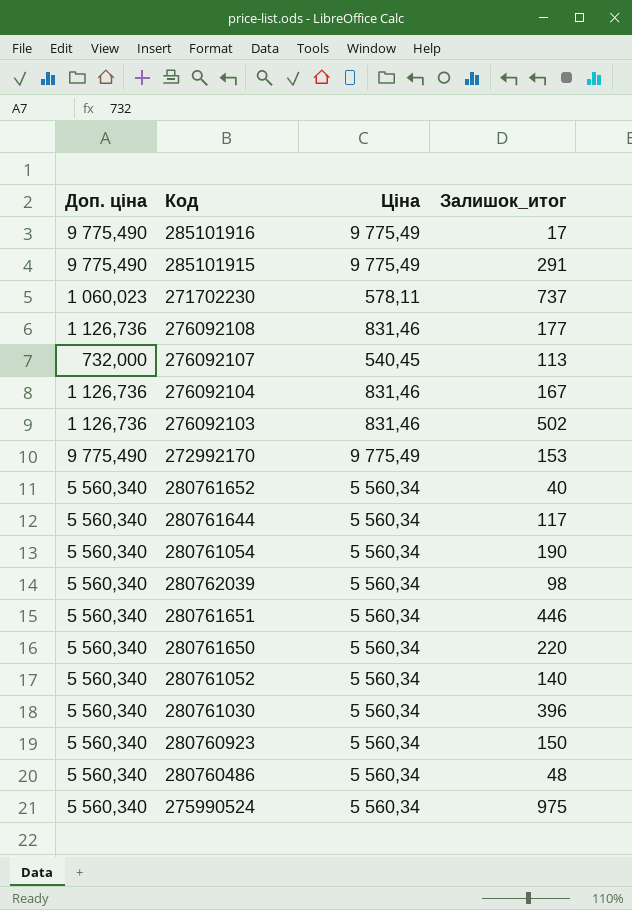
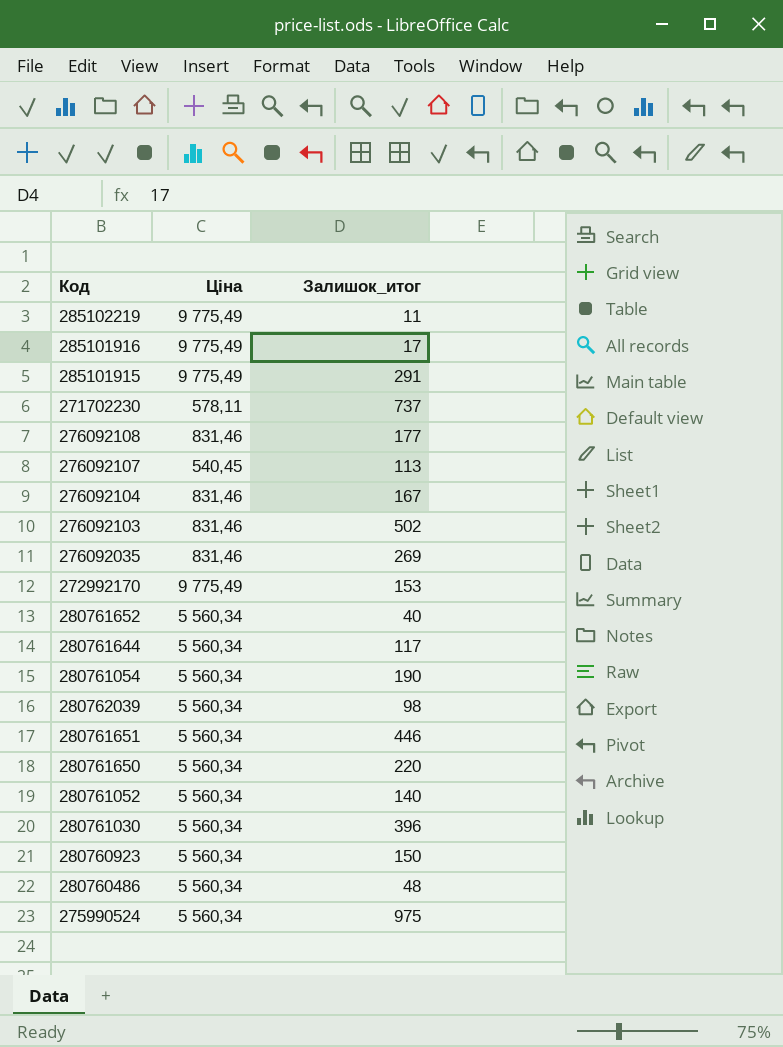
column Доп. ціна | position: 1 -> none
row 285102219: none -> 9 775,49 | 11
row 276092035: none -> 831,46 | 269

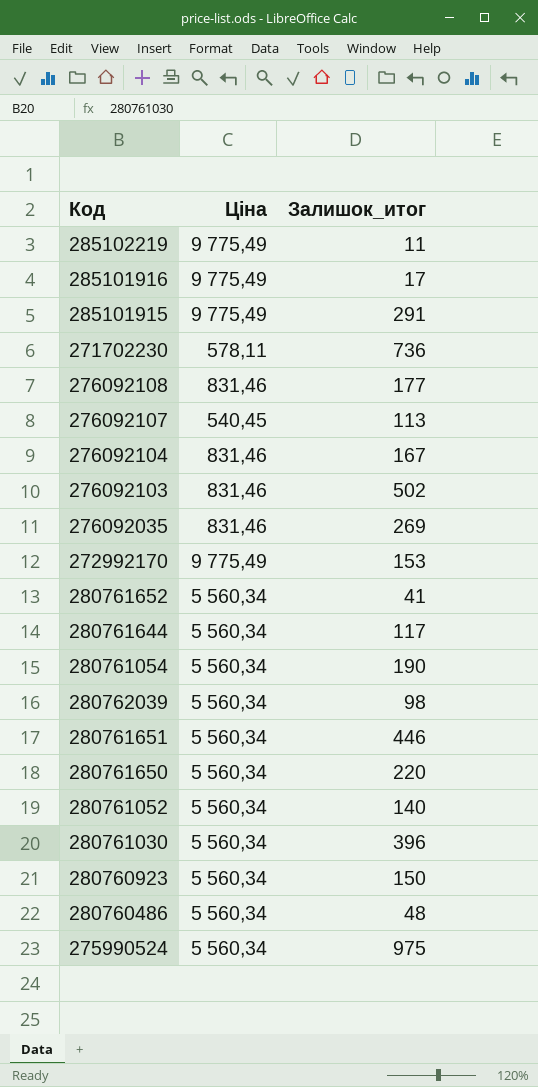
271702230 | Залишок_итог: 737 -> 736
280761652 | Залишок_итог: 40 -> 41

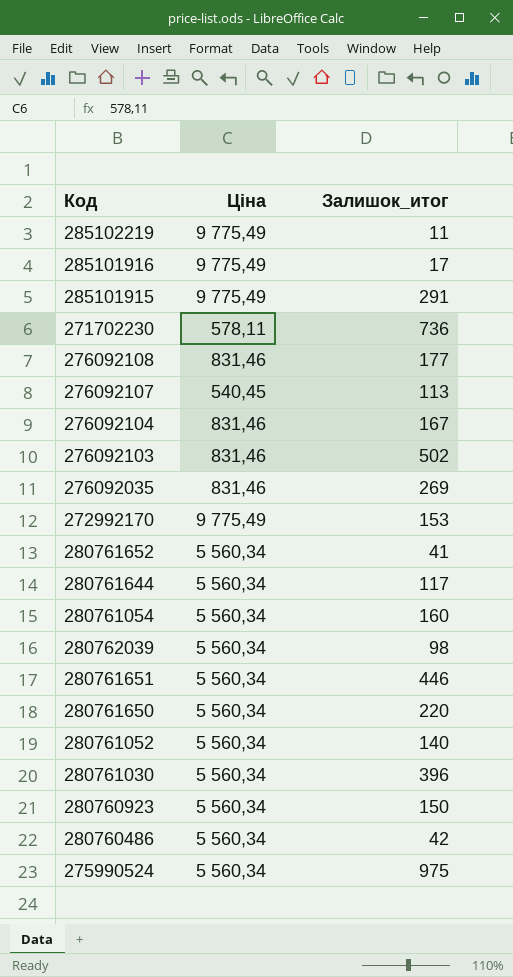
280761054 | Залишок_итог: 190 -> 160
280760486 | Залишок_итог: 48 -> 42

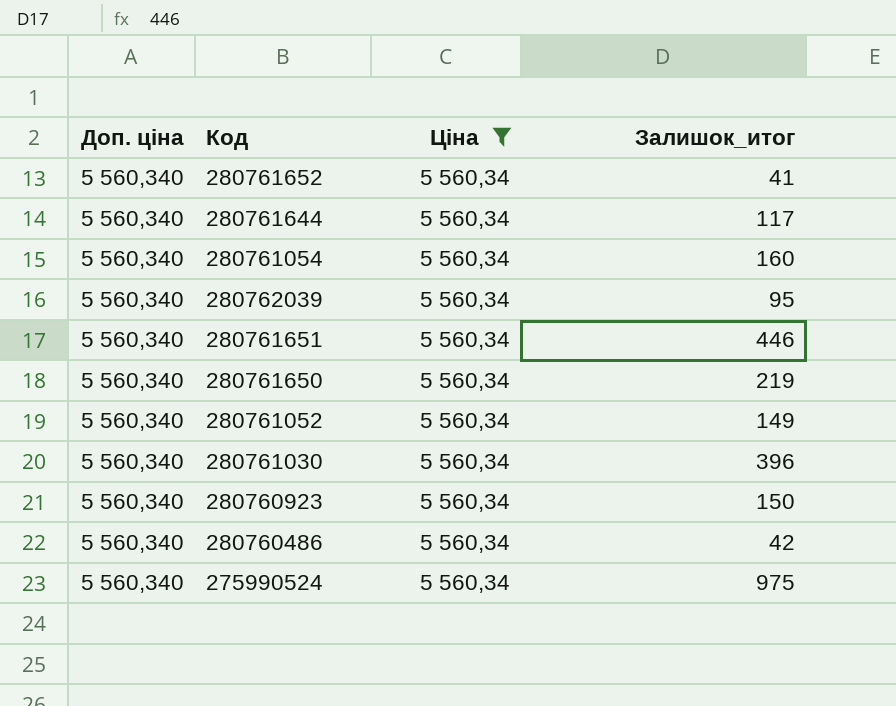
filter: none -> Ціна = 5 560,34
column Доп. ціна | position: none -> 1
280762039 | Залишок_итог: 98 -> 95
280761650 | Залишок_итог: 220 -> 219
280761052 | Залишок_итог: 140 -> 149

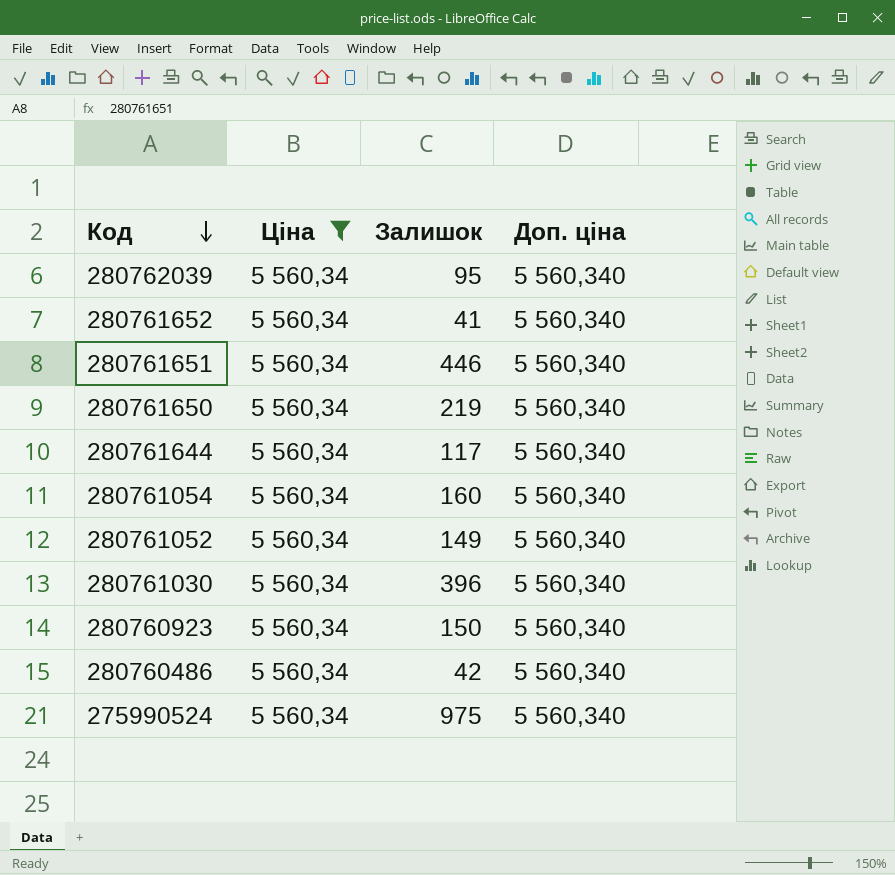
row order: none -> Код descending
column name: Залишок_итог -> Залишок
column Доп. ціна | position: 1 -> 4

